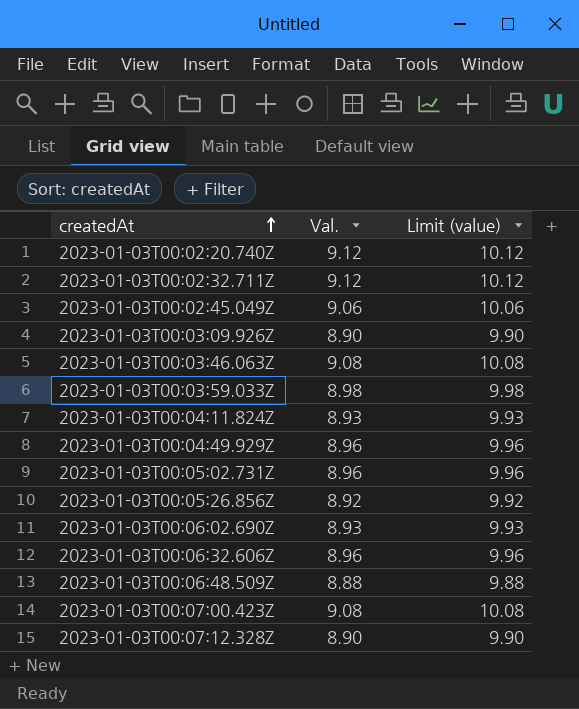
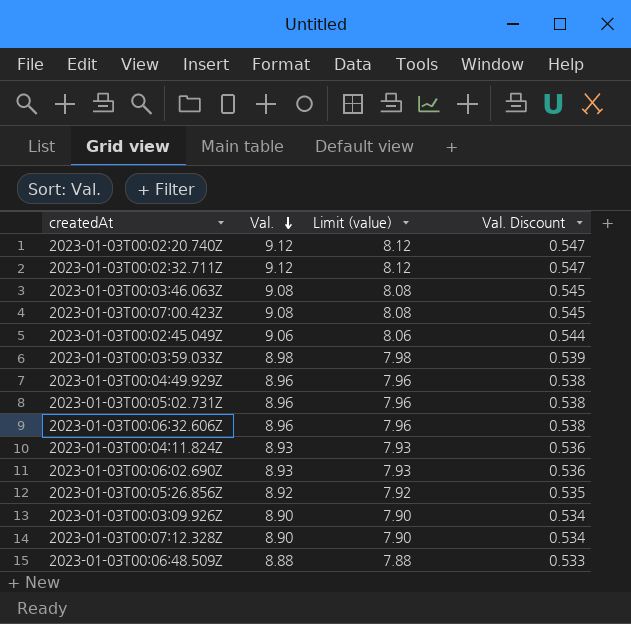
row order: createdAt ascending -> Val. descending
column Limit (value) | formula: [Val.] + 1 -> [Val.] - 1
column Val. Discount | formula: none -> [Val.] * 0.06

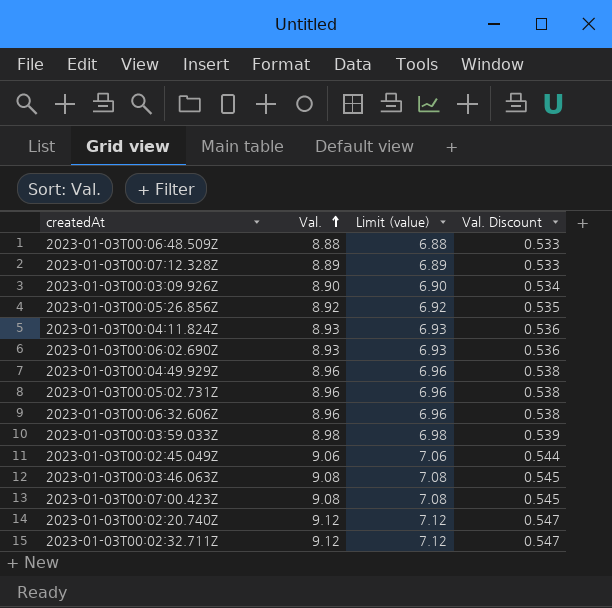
row order: Val. descending -> Val. ascending
column Limit (value) | formula: [Val.] - 1 -> [Val.] - 2
2023-01-03T00:07:12.328Z | Val.: 8.90 -> 8.89
2023-01-03T00:07:12.328Z | Val. Discount: 0.534 -> 0.533

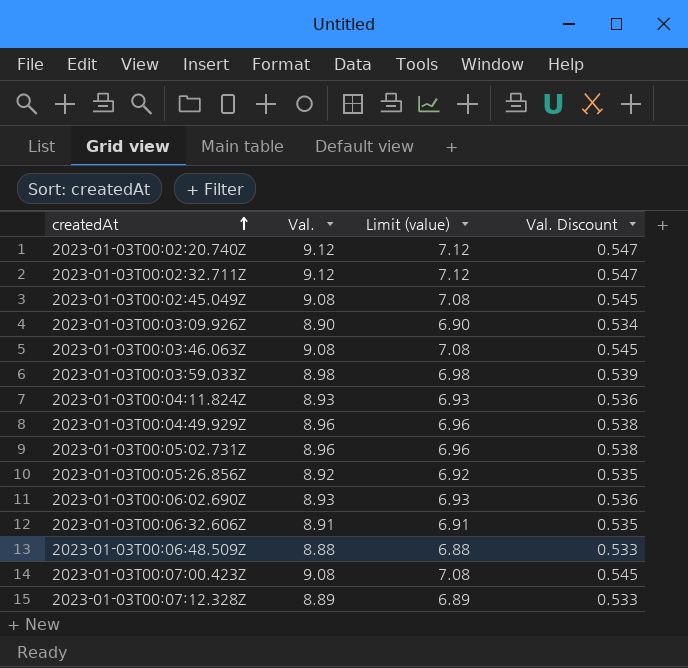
row order: Val. ascending -> createdAt ascending
2023-01-03T00:02:45.049Z | Val.: 9.06 -> 9.08
2023-01-03T00:02:45.049Z | Limit (value): 7.06 -> 7.08
2023-01-03T00:02:45.049Z | Val. Discount: 0.544 -> 0.545
2023-01-03T00:06:32.606Z | Val.: 8.96 -> 8.91
2023-01-03T00:06:32.606Z | Limit (value): 6.96 -> 6.91
2023-01-03T00:06:32.606Z | Val. Discount: 0.538 -> 0.535

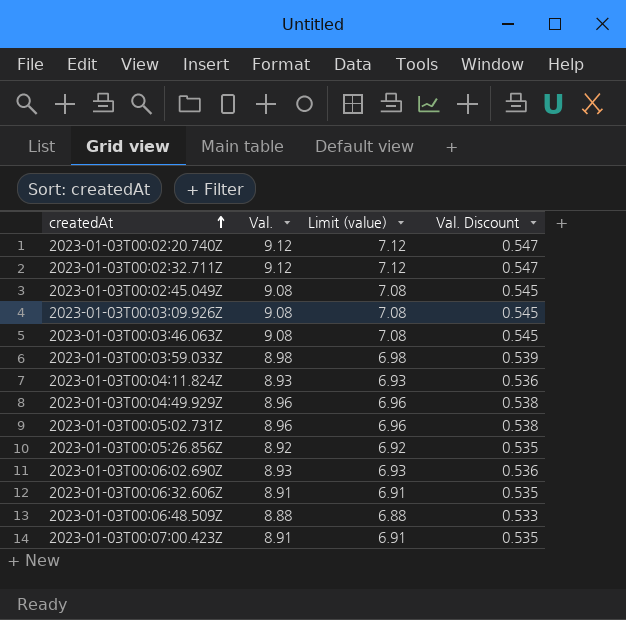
row 2023-01-03T00:07:12.328Z: 8.89 | 6.89 | 0.533 -> none
2023-01-03T00:03:09.926Z | Val.: 8.90 -> 9.08
2023-01-03T00:03:09.926Z | Limit (value): 6.90 -> 7.08
2023-01-03T00:03:09.926Z | Val. Discount: 0.534 -> 0.545
2023-01-03T00:07:00.423Z | Val.: 9.08 -> 8.91
2023-01-03T00:07:00.423Z | Limit (value): 7.08 -> 6.91
2023-01-03T00:07:00.423Z | Val. Discount: 0.545 -> 0.535

